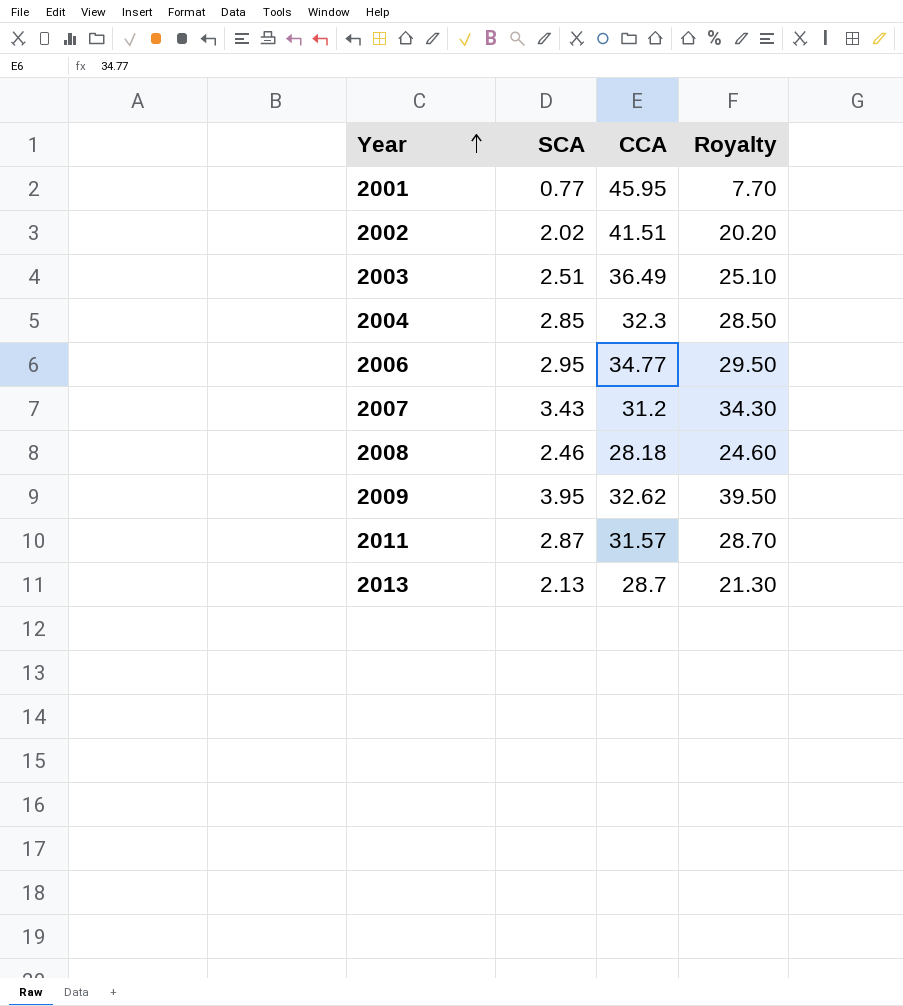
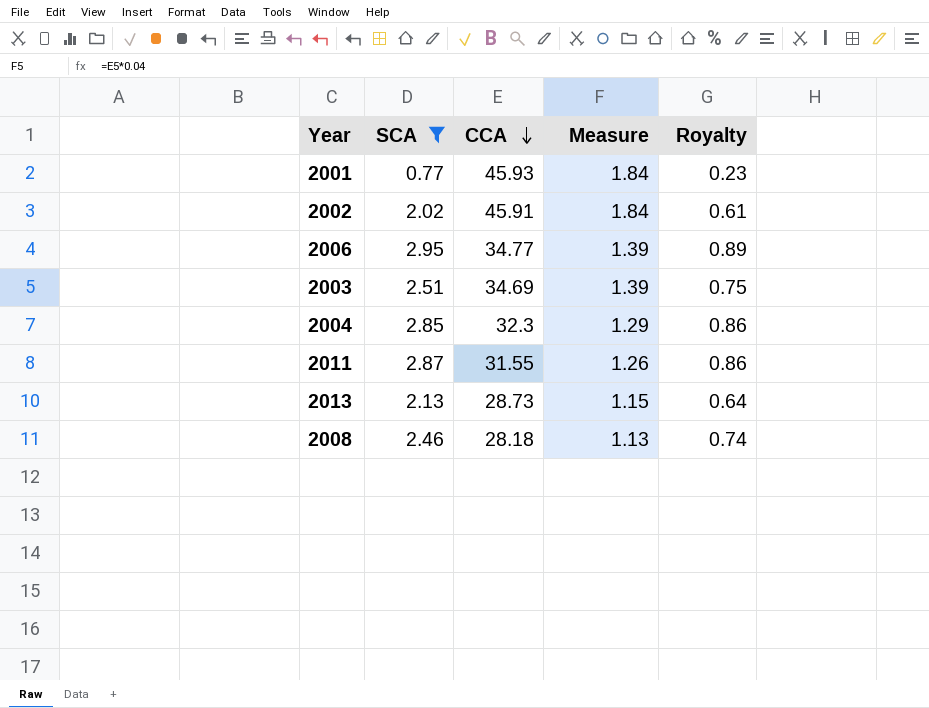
filter: none -> SCA <= 2.95
row order: Year ascending -> CCA descending
column Measure | formula: none -> [CCA] * 0.04
column Royalty | formula: [SCA] * 10 -> [SCA] * 0.3
2001 | CCA: 45.95 -> 45.93
2002 | CCA: 41.51 -> 45.91
2003 | CCA: 36.49 -> 34.69
2011 | CCA: 31.57 -> 31.55
2013 | CCA: 28.7 -> 28.73

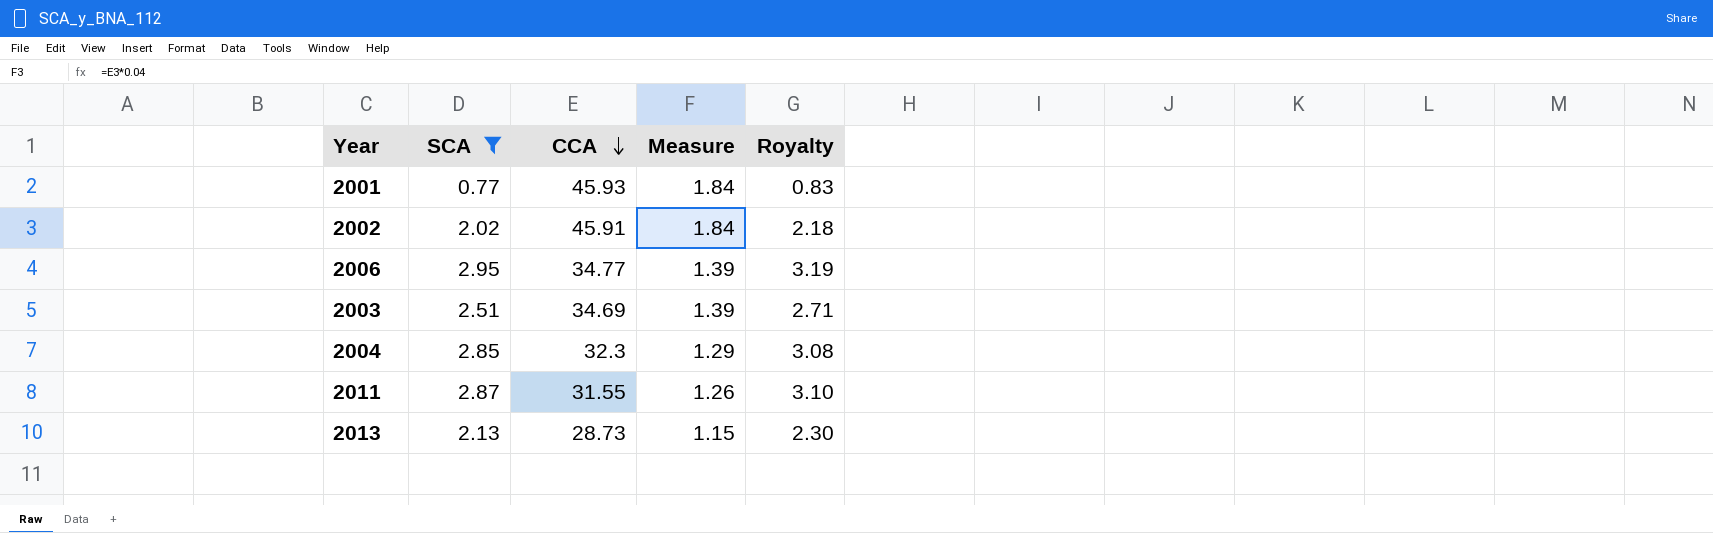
column Royalty | formula: [SCA] * 0.3 -> [SCA] * 1.08
row 2008: 2.46 | 28.18 | 1.13 | 0.74 -> none

